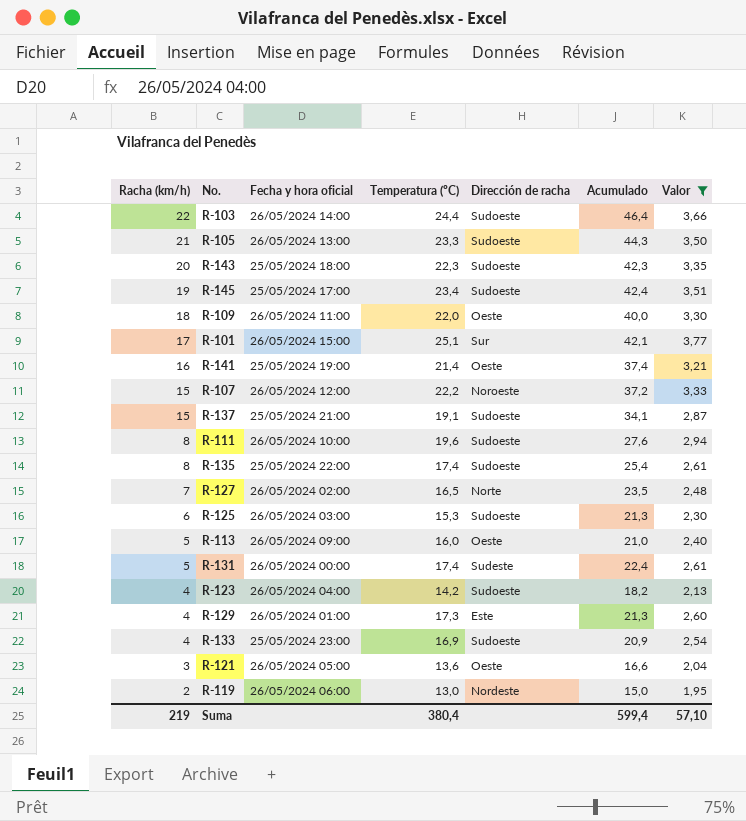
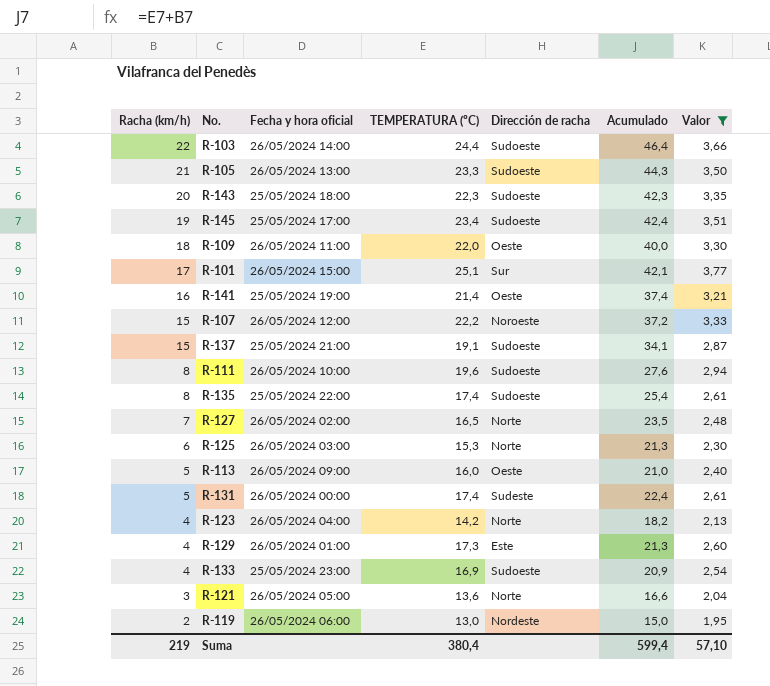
column name: Temperatura (ºC) -> TEMPERATURA (ºC)
R-125 | Dirección de racha: Sudoeste -> Norte
R-123 | Dirección de racha: Sudoeste -> Norte
R-121 | Dirección de racha: Oeste -> Norte

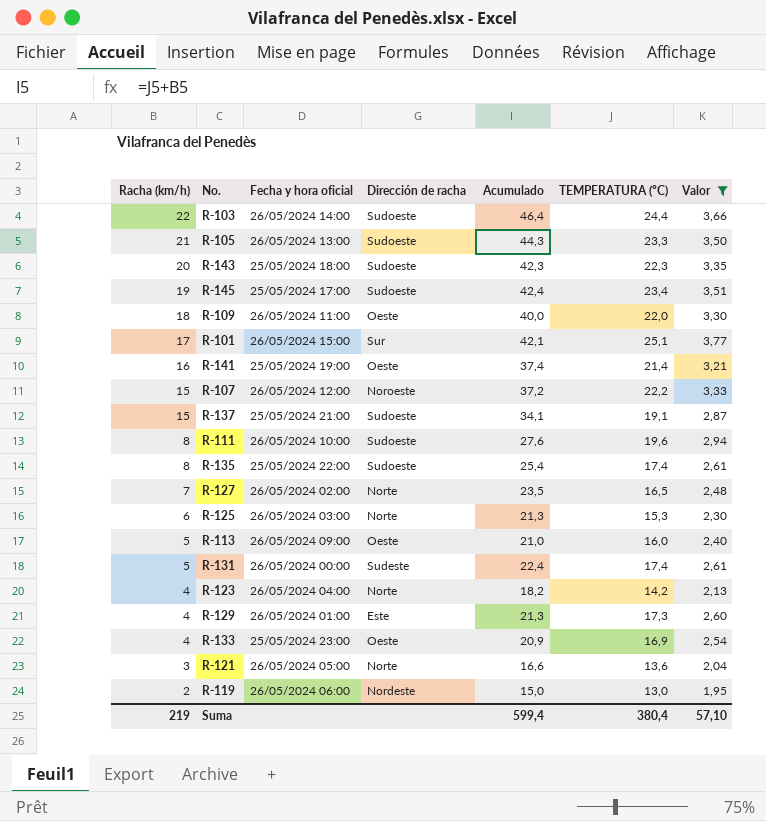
column TEMPERATURA (ºC) | position: 4 -> 6
R-133 | Dirección de racha: Sudoeste -> Oeste

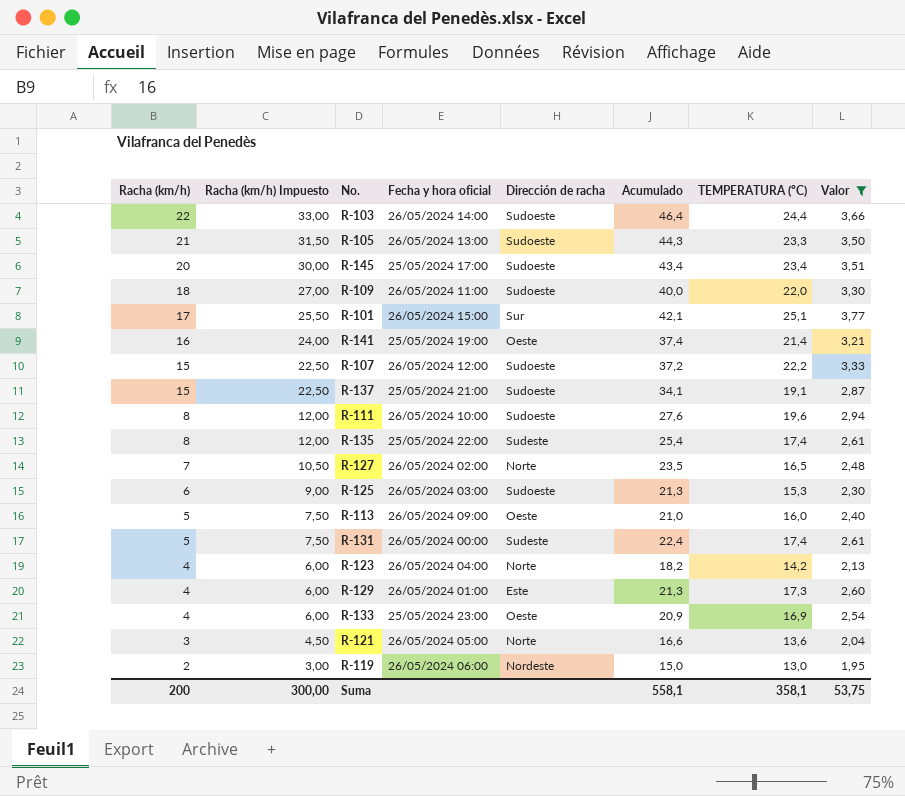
column Racha (km/h) Impuesto | formula: none -> [Racha (km/h)] * 1,5
row R-143: 20 | 25/05/2024 18:00 | Sudoeste | 42,3 | 22,3 | 3,35 -> none
R-145 | Racha (km/h): 19 -> 20
R-145 | Acumulado: 42,4 -> 43,4
R-109 | Dirección de racha: Oeste -> Sudoeste
R-107 | Dirección de racha: Noroeste -> Sudoeste
R-135 | Dirección de racha: Sudoeste -> Sudeste
R-125 | Dirección de racha: Norte -> Sudoeste
Suma | Racha (km/h): 219 -> 200
Suma | Acumulado: 599,4 -> 558,1
Suma | TEMPERATURA (ºC): 380,4 -> 358,1
Suma | Valor: 57,10 -> 53,75

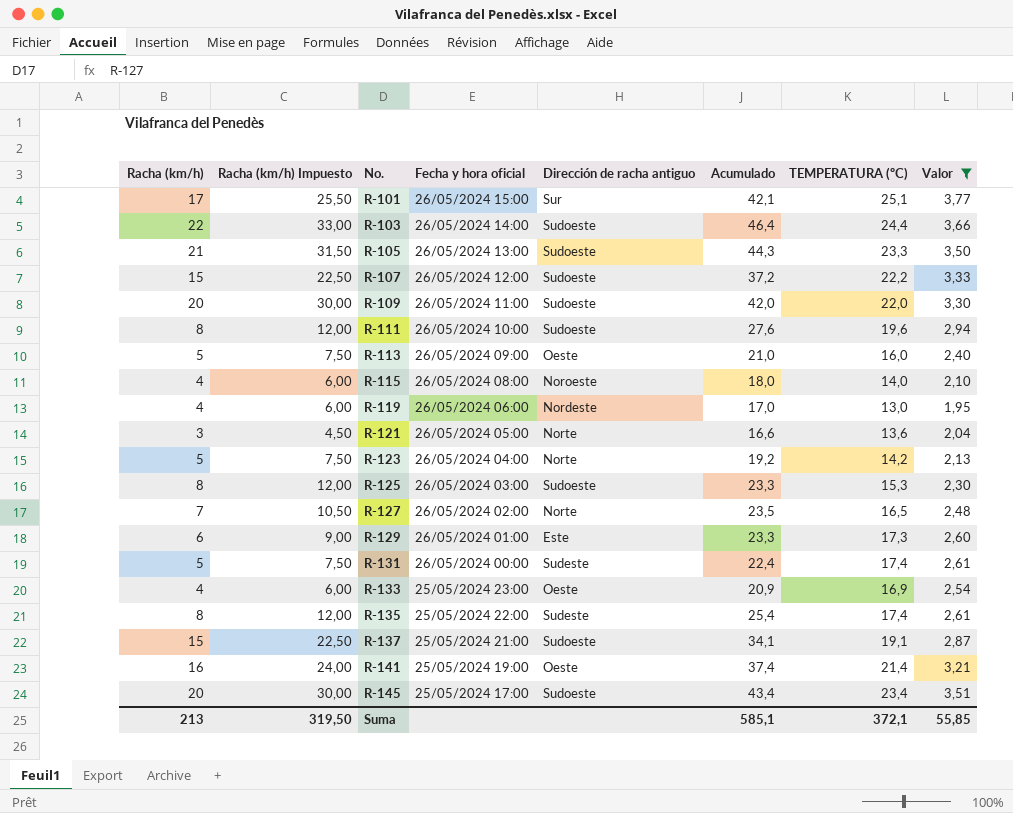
row order: Racha (km/h) descending -> No. ascending
column name: Dirección de racha -> Dirección de racha antiguo
R-109 | Racha (km/h): 18 -> 20
R-109 | Racha (km/h) Impuesto: 27,00 -> 30,00
R-109 | Acumulado: 40,0 -> 42,0
row R-115: none -> 4 | 6,00 | 26/05/2024 08:00 | Noroeste | 18,0 | 14,0 | 2,10
R-119 | Racha (km/h): 2 -> 4
R-119 | Racha (km/h) Impuesto: 3,00 -> 6,00
R-119 | Acumulado: 15,0 -> 17,0
R-123 | Racha (km/h): 4 -> 5
R-123 | Racha (km/h) Impuesto: 6,00 -> 7,50
R-123 | Acumulado: 18,2 -> 19,2
R-125 | Racha (km/h): 6 -> 8
R-125 | Racha (km/h) Impuesto: 9,00 -> 12,00
R-125 | Acumulado: 21,3 -> 23,3
R-129 | Racha (km/h): 4 -> 6
R-129 | Racha (km/h) Impuesto: 6,00 -> 9,00
R-129 | Acumulado: 21,3 -> 23,3
Suma | Racha (km/h): 200 -> 213
Suma | Racha (km/h) Impuesto: 300,00 -> 319,50
Suma | Acumulado: 558,1 -> 585,1
Suma | TEMPERATURA (ºC): 358,1 -> 372,1
Suma | Valor: 53,75 -> 55,85

